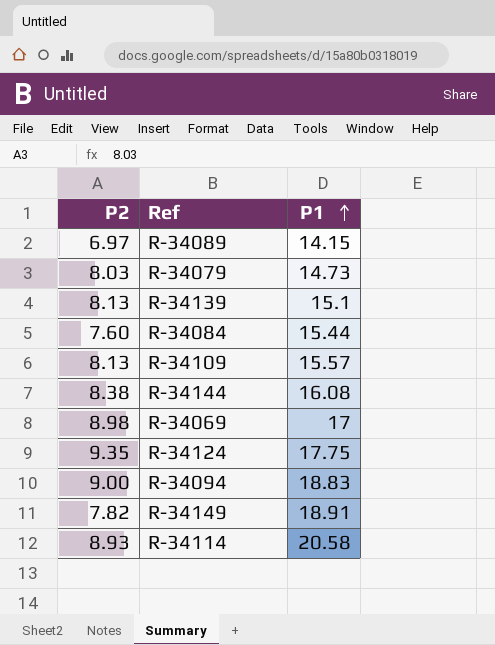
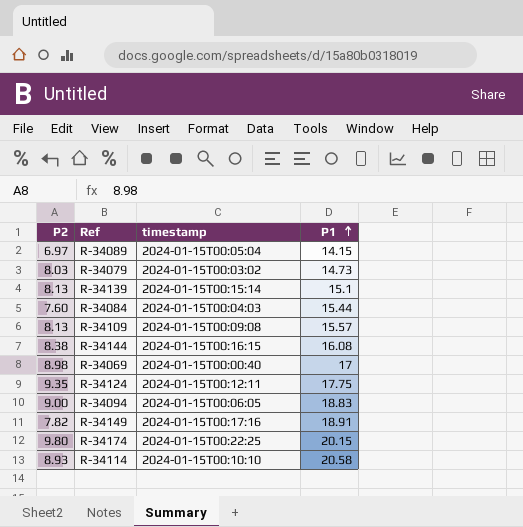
column timestamp | position: none -> 3
row R-34174: none -> 9.80 | 2024-01-15T00:22:25 | 20.15

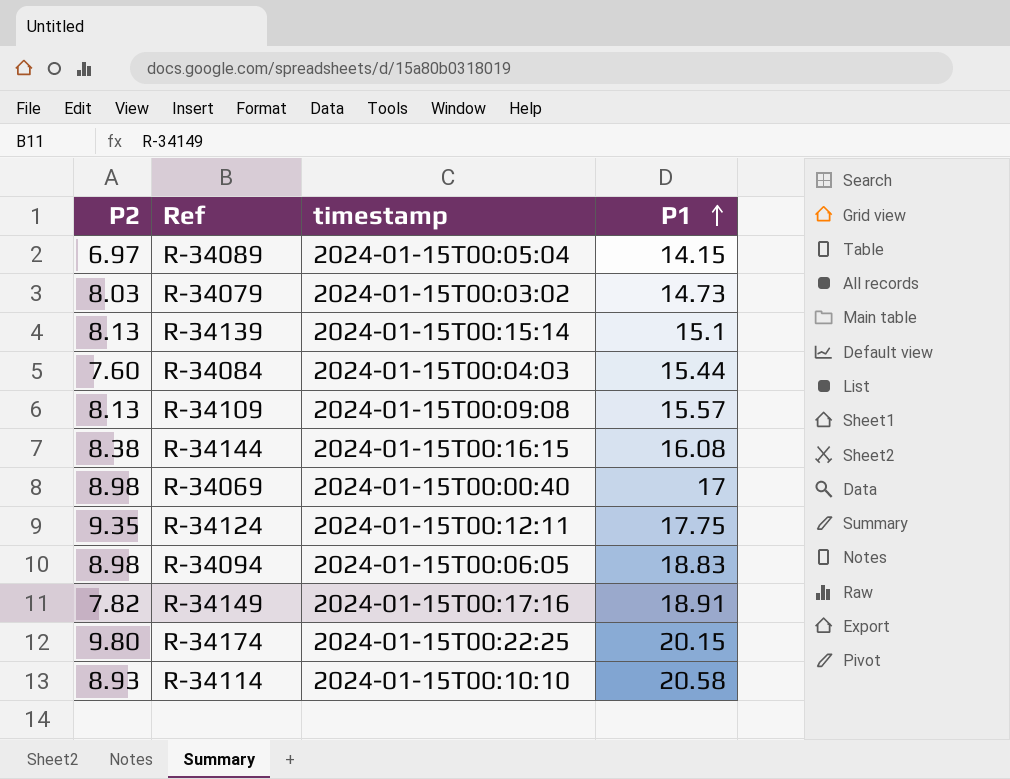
R-34094 | P2: 9.00 -> 8.98

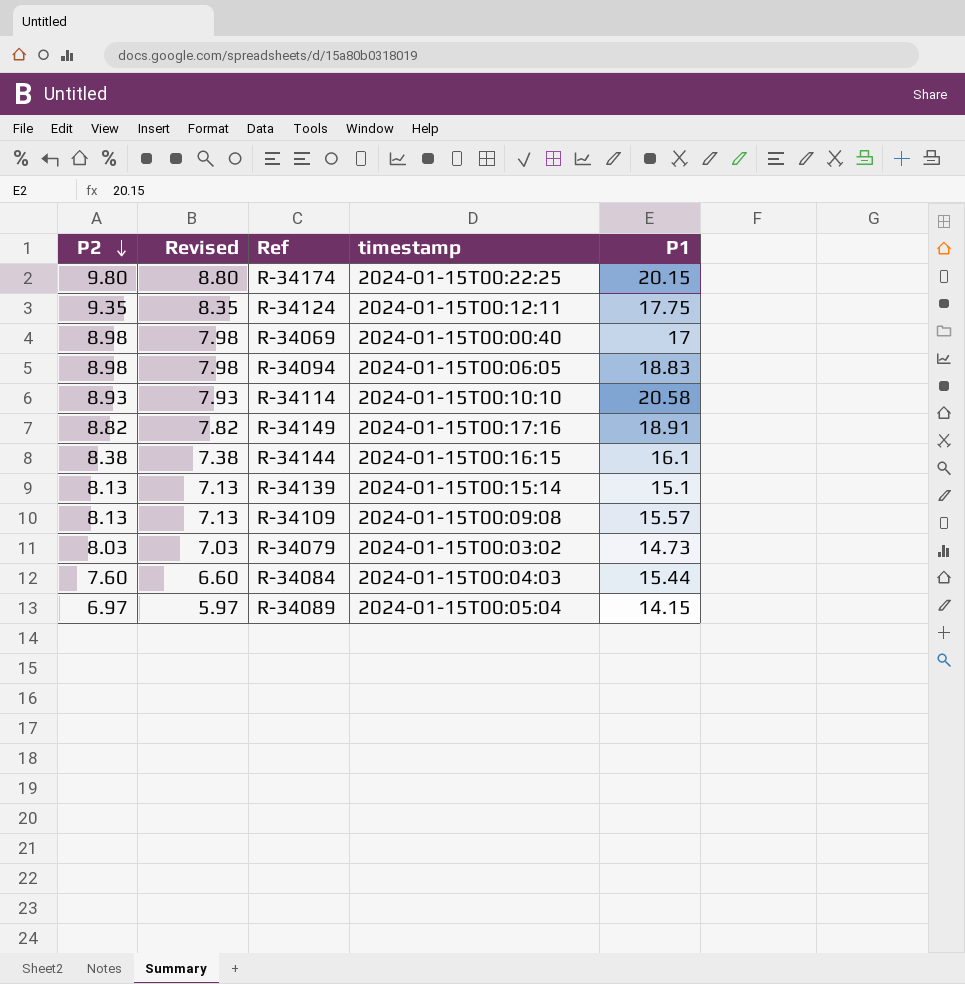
row order: P1 ascending -> P2 descending
column Revised | formula: none -> [P2] - 1
R-34149 | P2: 7.82 -> 8.82
R-34144 | P1: 16.08 -> 16.1

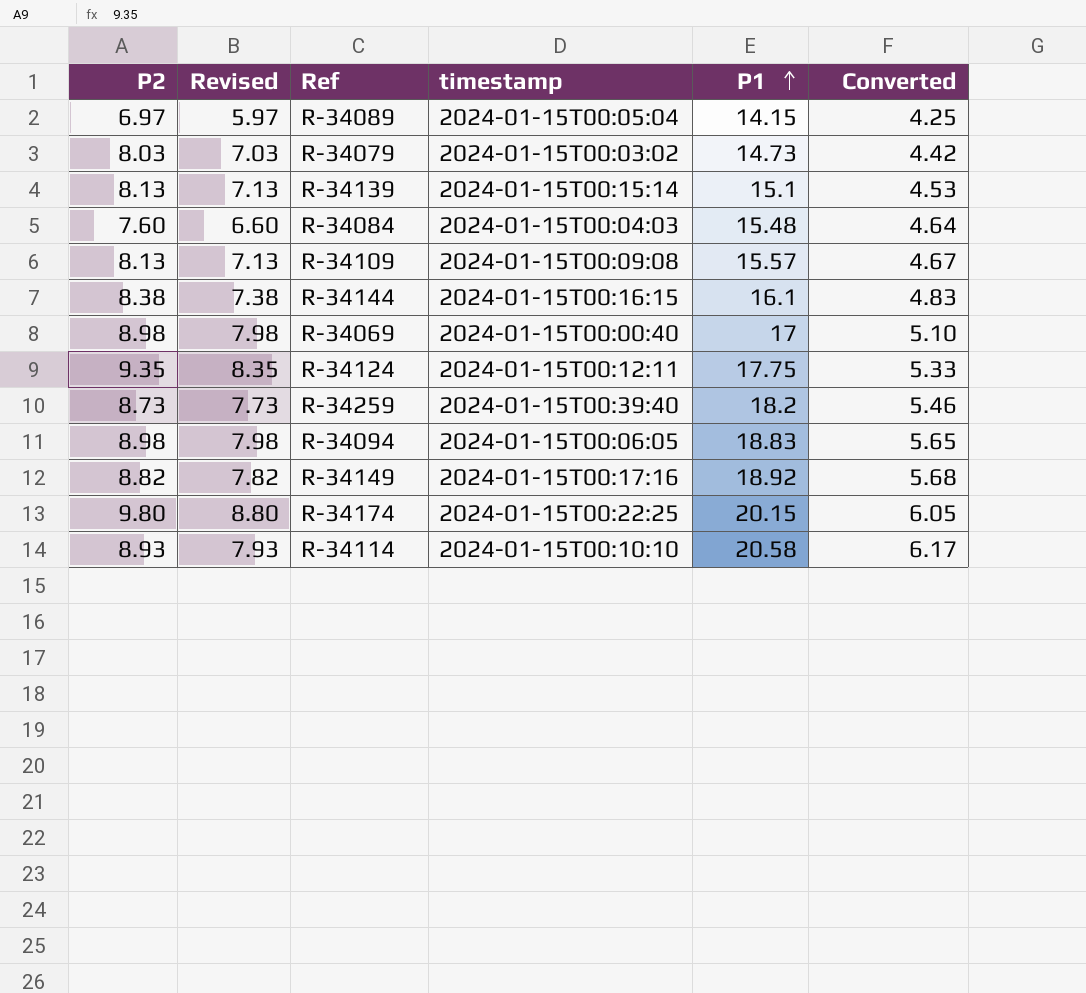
row order: P2 descending -> P1 ascending
column Converted | formula: none -> [P1] * 0.3
R-34084 | P1: 15.44 -> 15.48
row R-34259: none -> 8.73 | 7.73 | 2024-01-15T00:39:40 | 18.2 | 5.46
R-34149 | P1: 18.91 -> 18.92

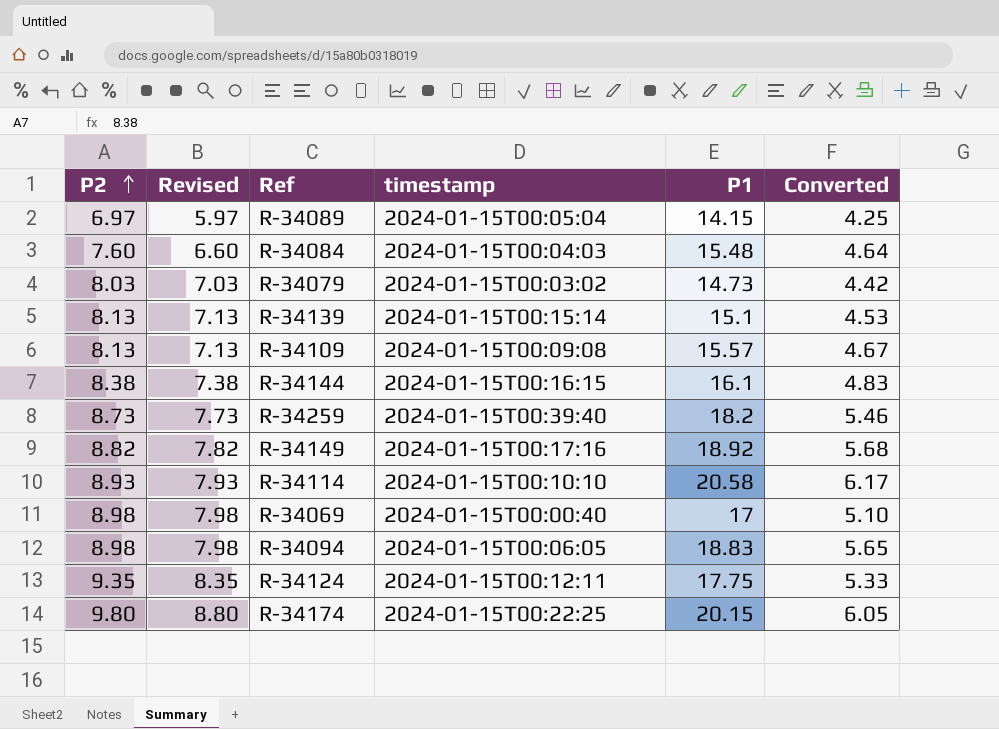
row order: P1 ascending -> P2 ascending

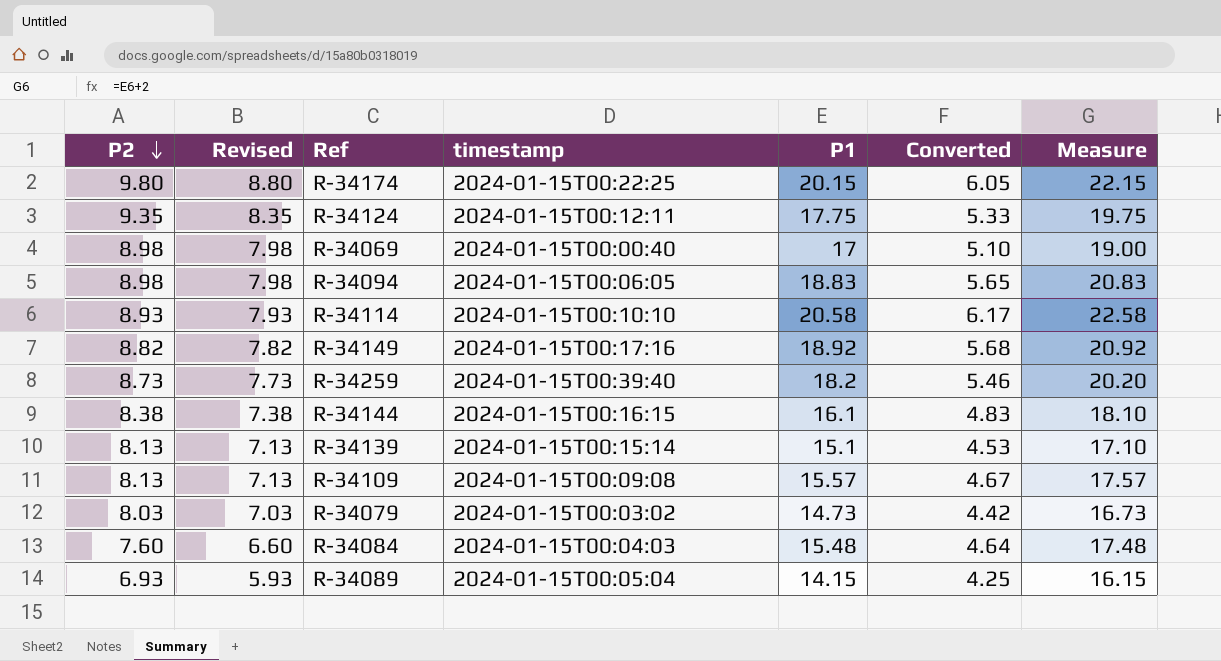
row order: P2 ascending -> P2 descending
column Measure | formula: none -> [P1] + 2
R-34089 | P2: 6.97 -> 6.93
R-34089 | Revised: 5.97 -> 5.93

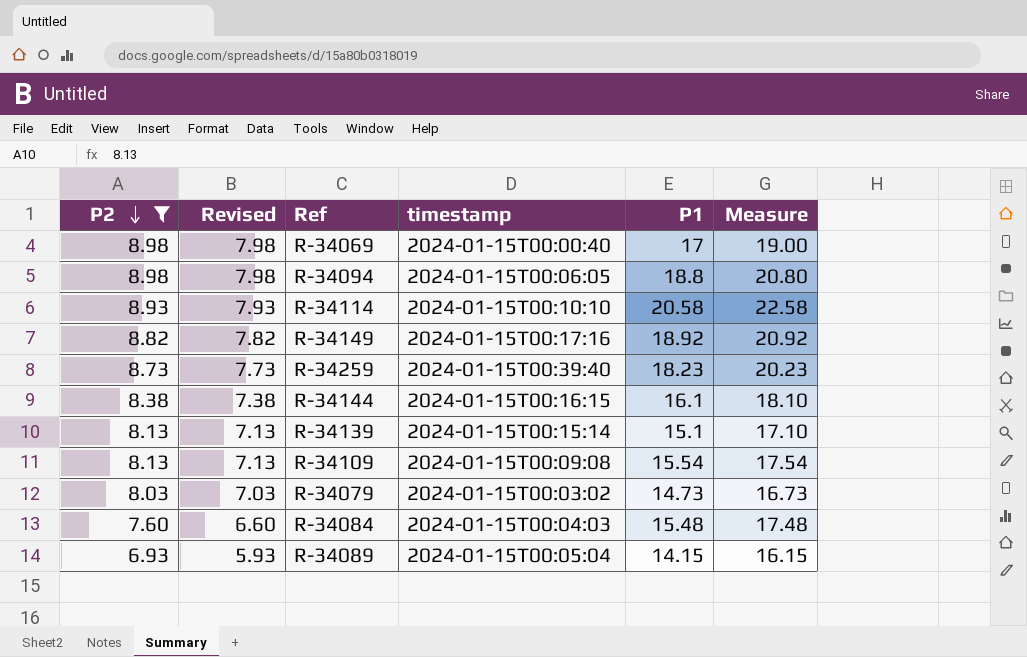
filter: none -> P2 <= 8.98
column Converted | formula: [P1] * 0.3 -> none
R-34094 | P1: 18.83 -> 18.8
R-34094 | Measure: 20.83 -> 20.80
R-34259 | P1: 18.2 -> 18.23
R-34259 | Measure: 20.20 -> 20.23
R-34109 | P1: 15.57 -> 15.54
R-34109 | Measure: 17.57 -> 17.54

